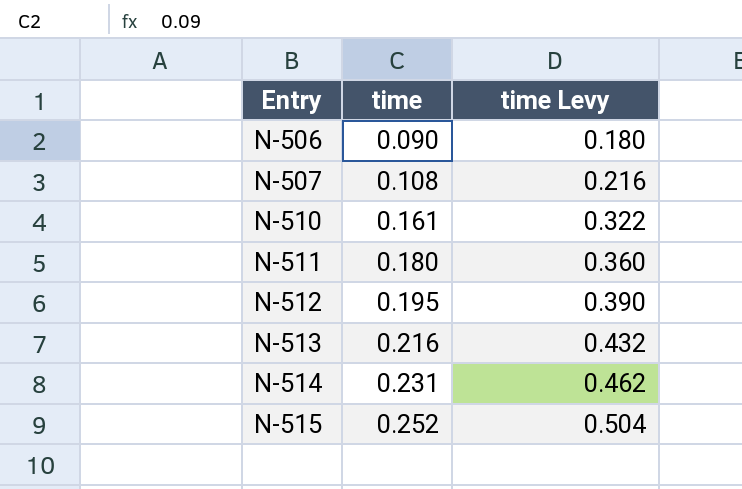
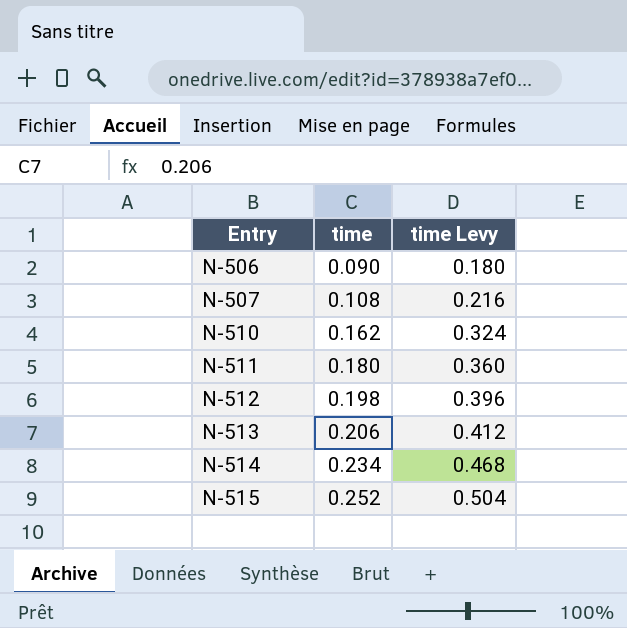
N-510 | time: 0.161 -> 0.162
N-510 | time Levy: 0.322 -> 0.324
N-512 | time: 0.195 -> 0.198
N-512 | time Levy: 0.390 -> 0.396
N-513 | time: 0.216 -> 0.206
N-513 | time Levy: 0.432 -> 0.412
N-514 | time: 0.231 -> 0.234
N-514 | time Levy: 0.462 -> 0.468

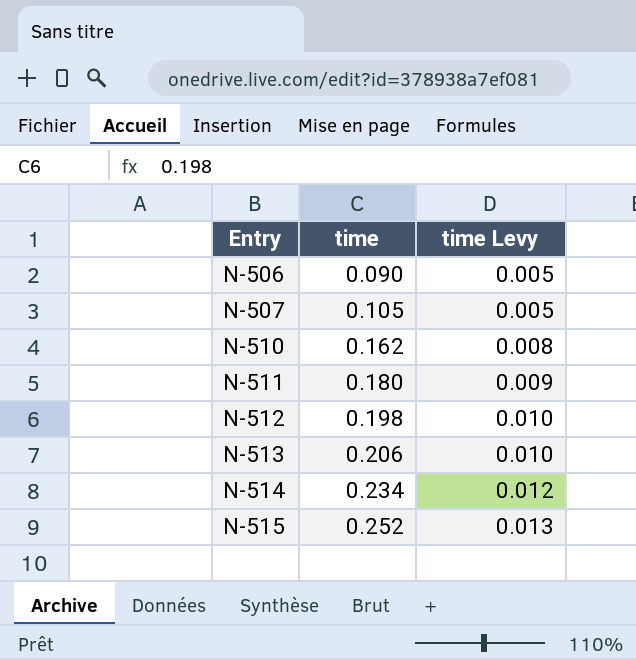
column time Levy | formula: [time] * 2 -> [time] * 0.05
N-507 | time: 0.108 -> 0.105

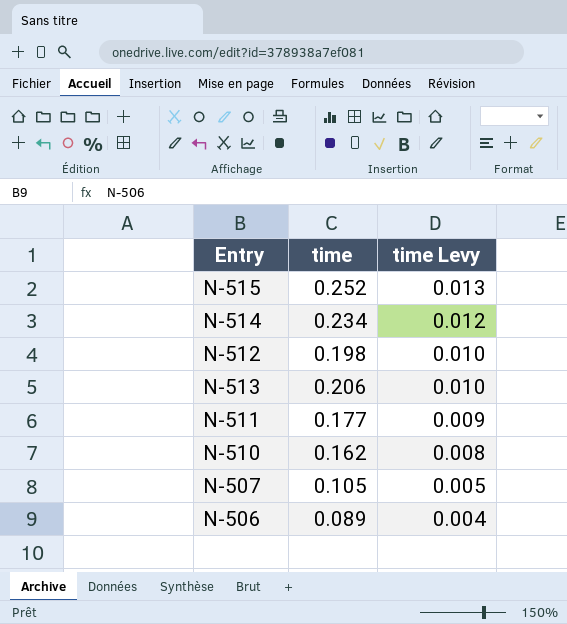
row order: Entry ascending -> time Levy descending
N-511 | time: 0.180 -> 0.177
N-506 | time: 0.090 -> 0.089
N-506 | time Levy: 0.005 -> 0.004

